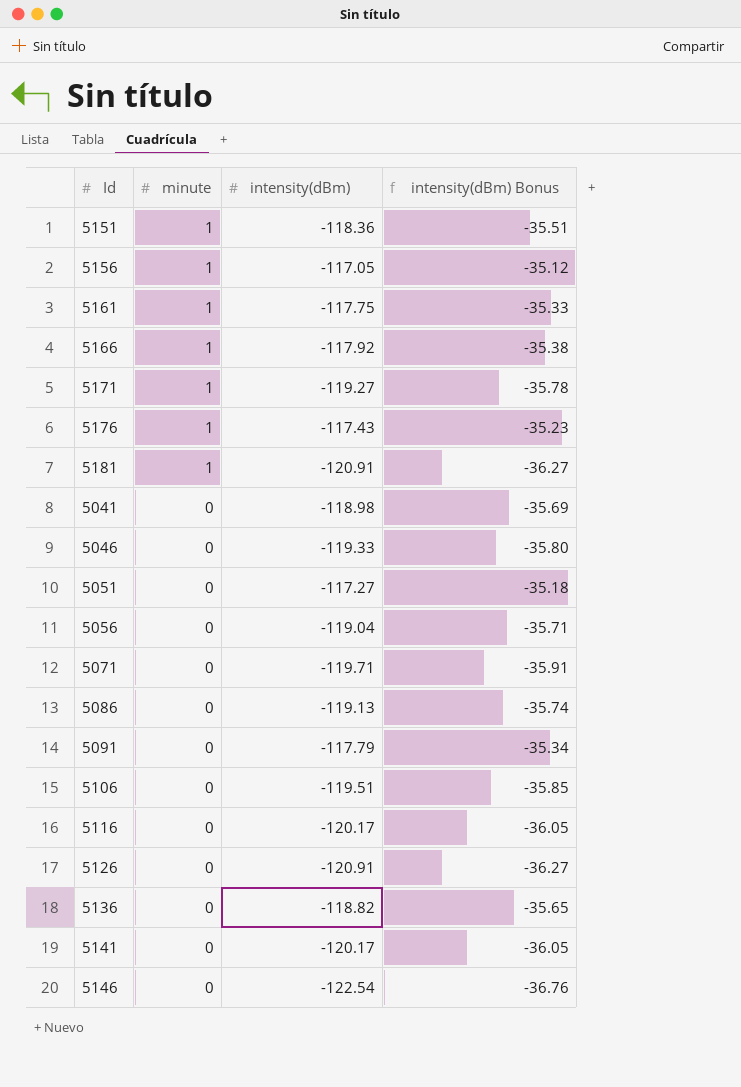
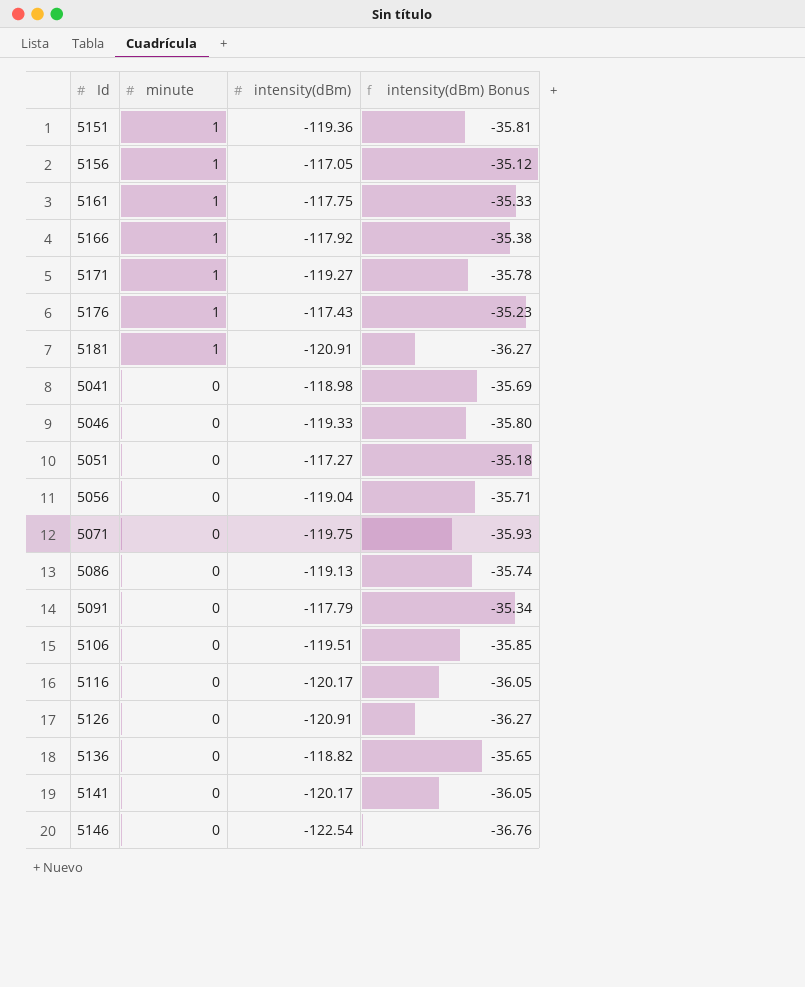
5151 | intensity(dBm): -118.36 -> -119.36
5151 | intensity(dBm) Bonus: -35.51 -> -35.81
5071 | intensity(dBm): -119.71 -> -119.75
5071 | intensity(dBm) Bonus: -35.91 -> -35.93

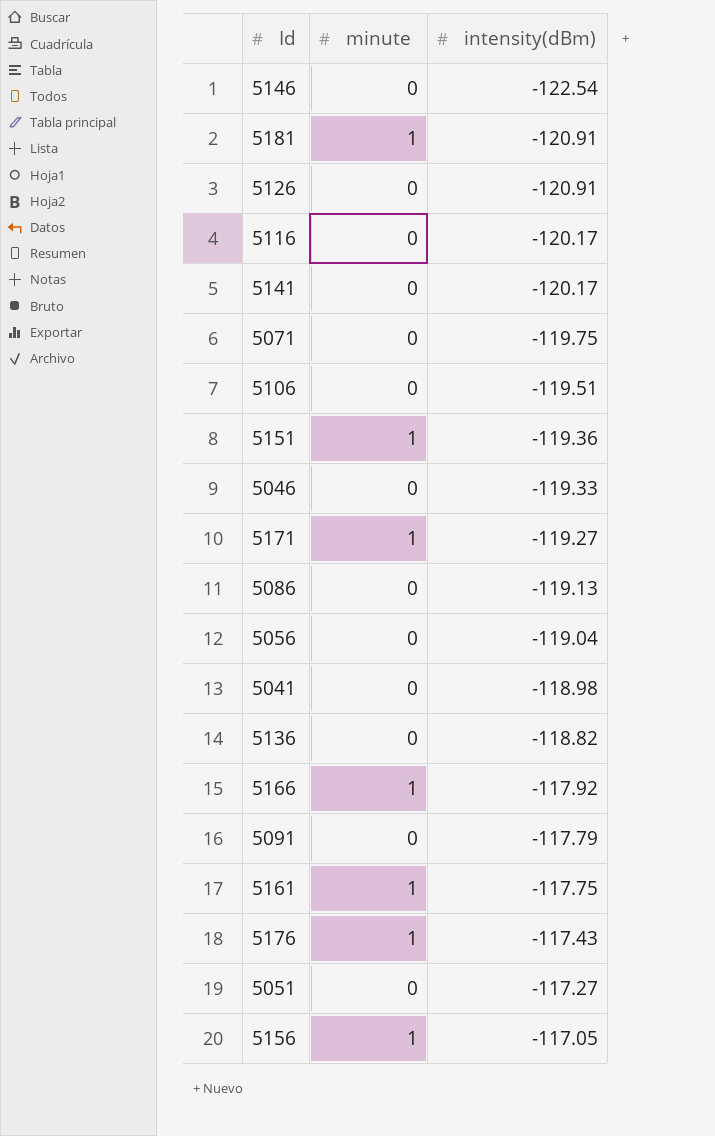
row order: minute descending -> intensity(dBm) ascending
column intensity(dBm) Bonus | formula: [intensity(dBm)] * 0.3 -> none

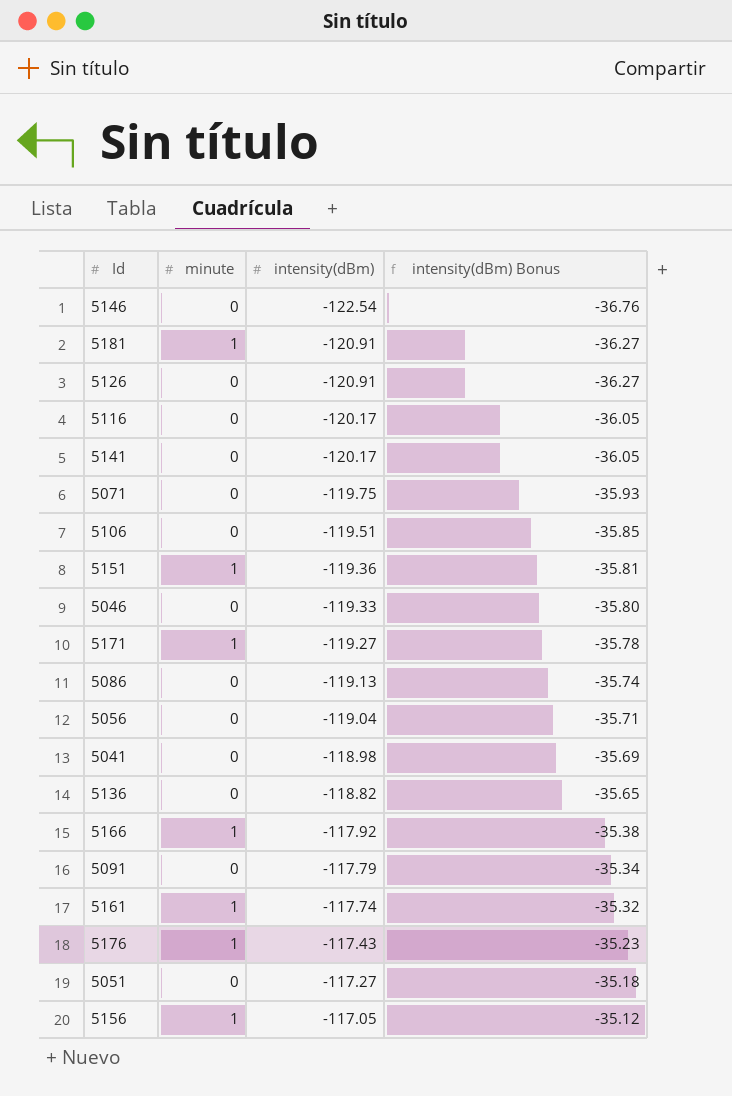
column intensity(dBm) Bonus | formula: none -> [intensity(dBm)] * 0.3
5161 | intensity(dBm): -117.75 -> -117.74

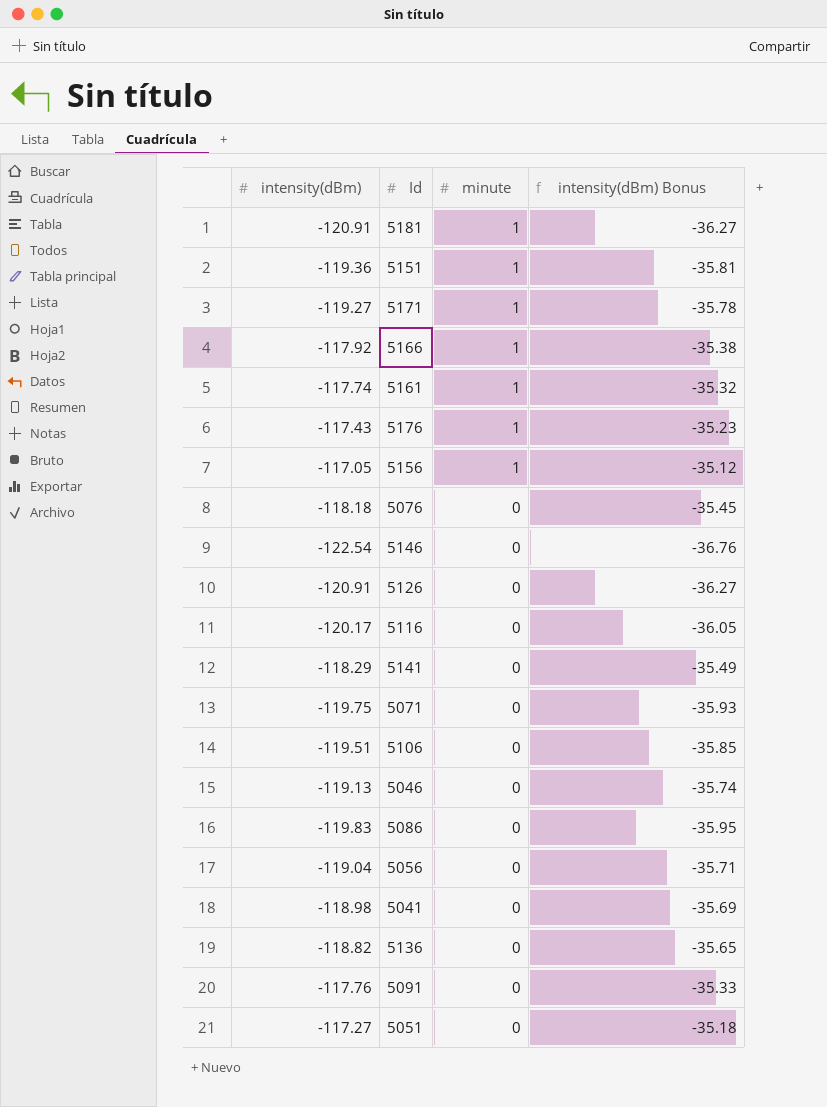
row order: intensity(dBm) ascending -> minute descending
column intensity(dBm) | position: 3 -> 1
row 5076: none -> -118.18 | 0 | -35.45
5141 | intensity(dBm): -120.17 -> -118.29
5141 | intensity(dBm) Bonus: -36.05 -> -35.49
5046 | intensity(dBm): -119.33 -> -119.13
5046 | intensity(dBm) Bonus: -35.80 -> -35.74
5086 | intensity(dBm): -119.13 -> -119.83
5086 | intensity(dBm) Bonus: -35.74 -> -35.95
5091 | intensity(dBm): -117.79 -> -117.76
5091 | intensity(dBm) Bonus: -35.34 -> -35.33

